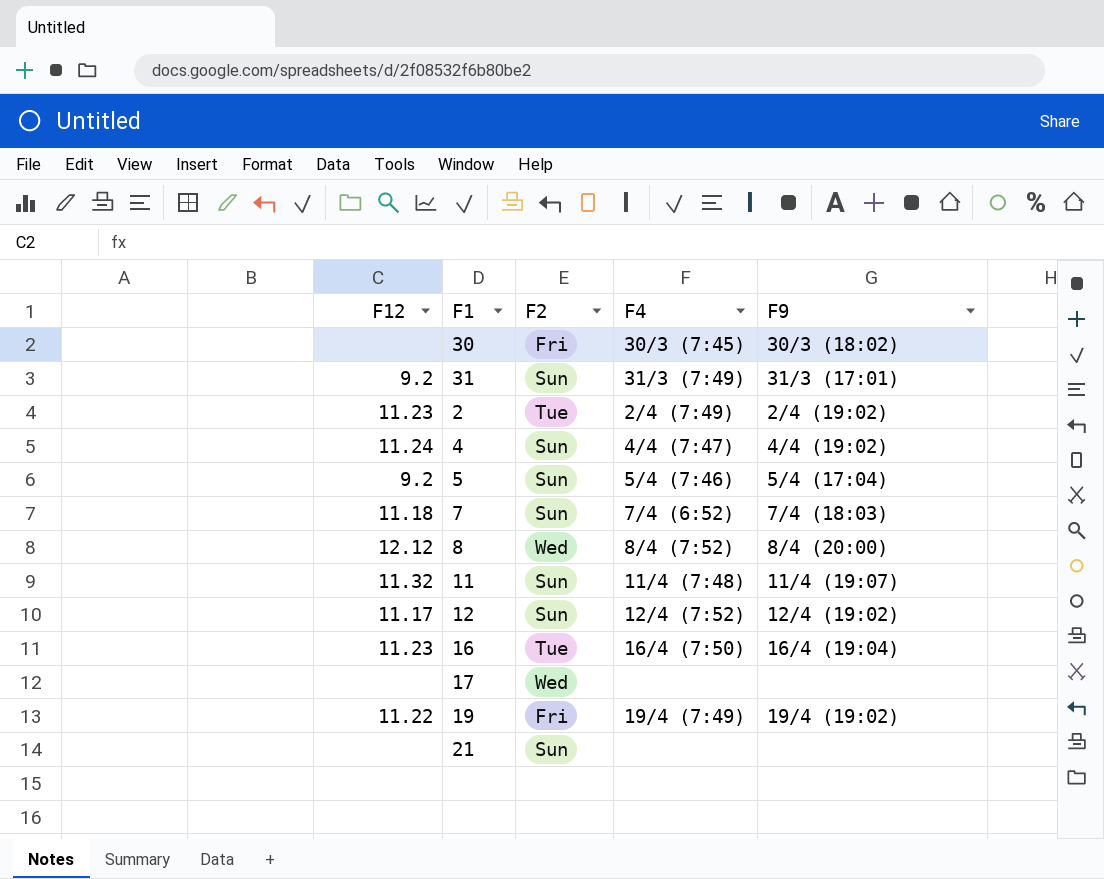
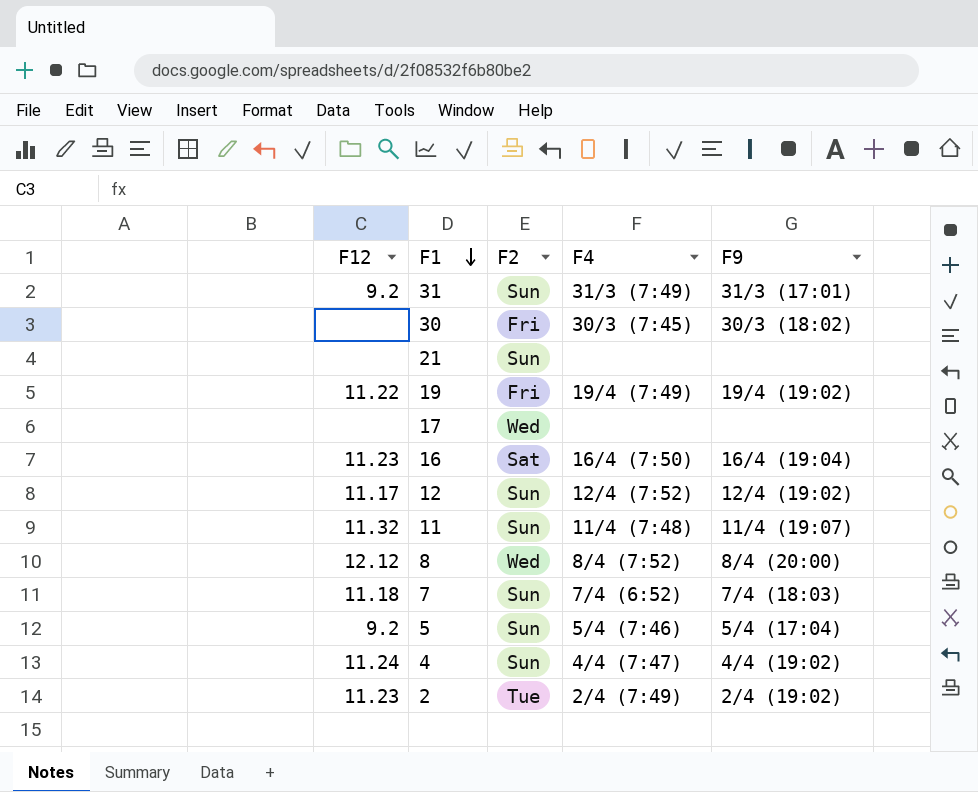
row order: none -> F1 descending
16 | F2: Tue -> Sat

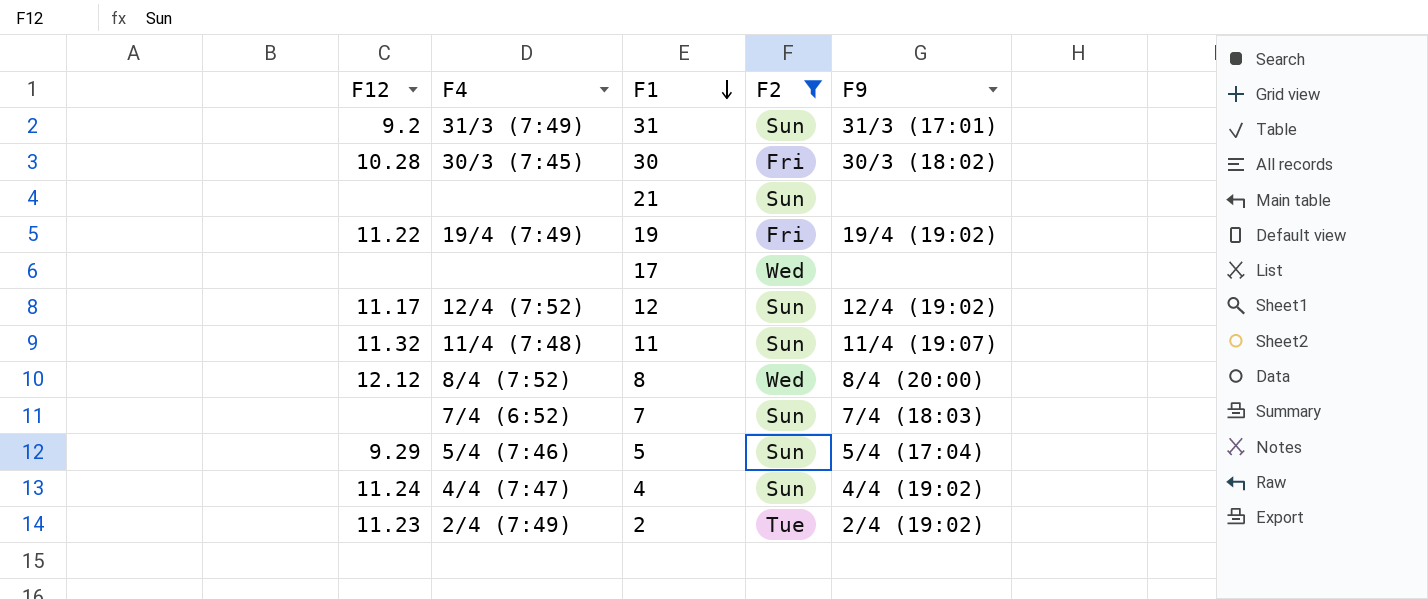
filter: none -> F2 != Sat
column F4 | position: 4 -> 2
30 | F12: none -> 10.28
7 | F12: 11.18 -> none
5 | F12: 9.2 -> 9.29

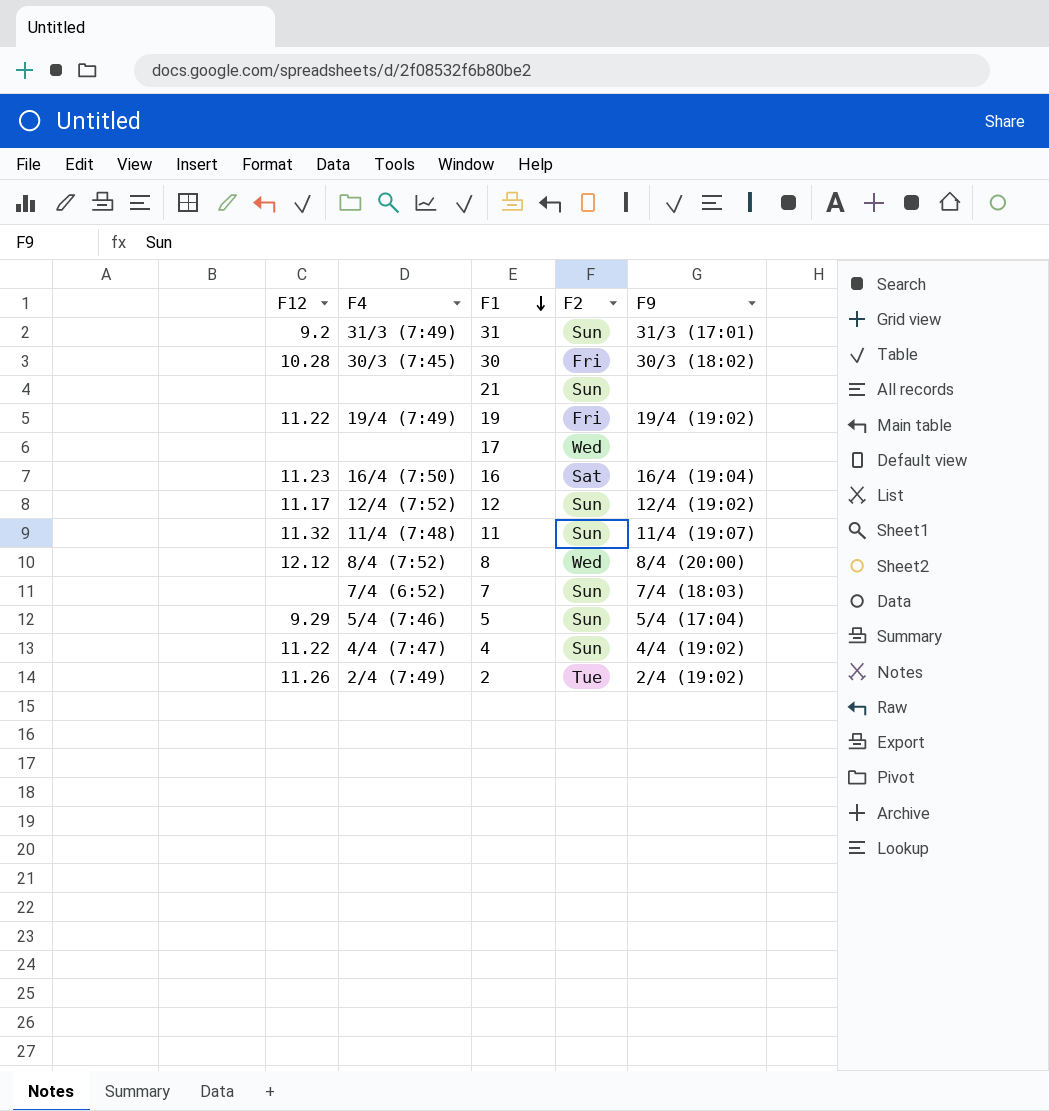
filter: F2 != Sat -> none
4 | F12: 11.24 -> 11.22
2 | F12: 11.23 -> 11.26

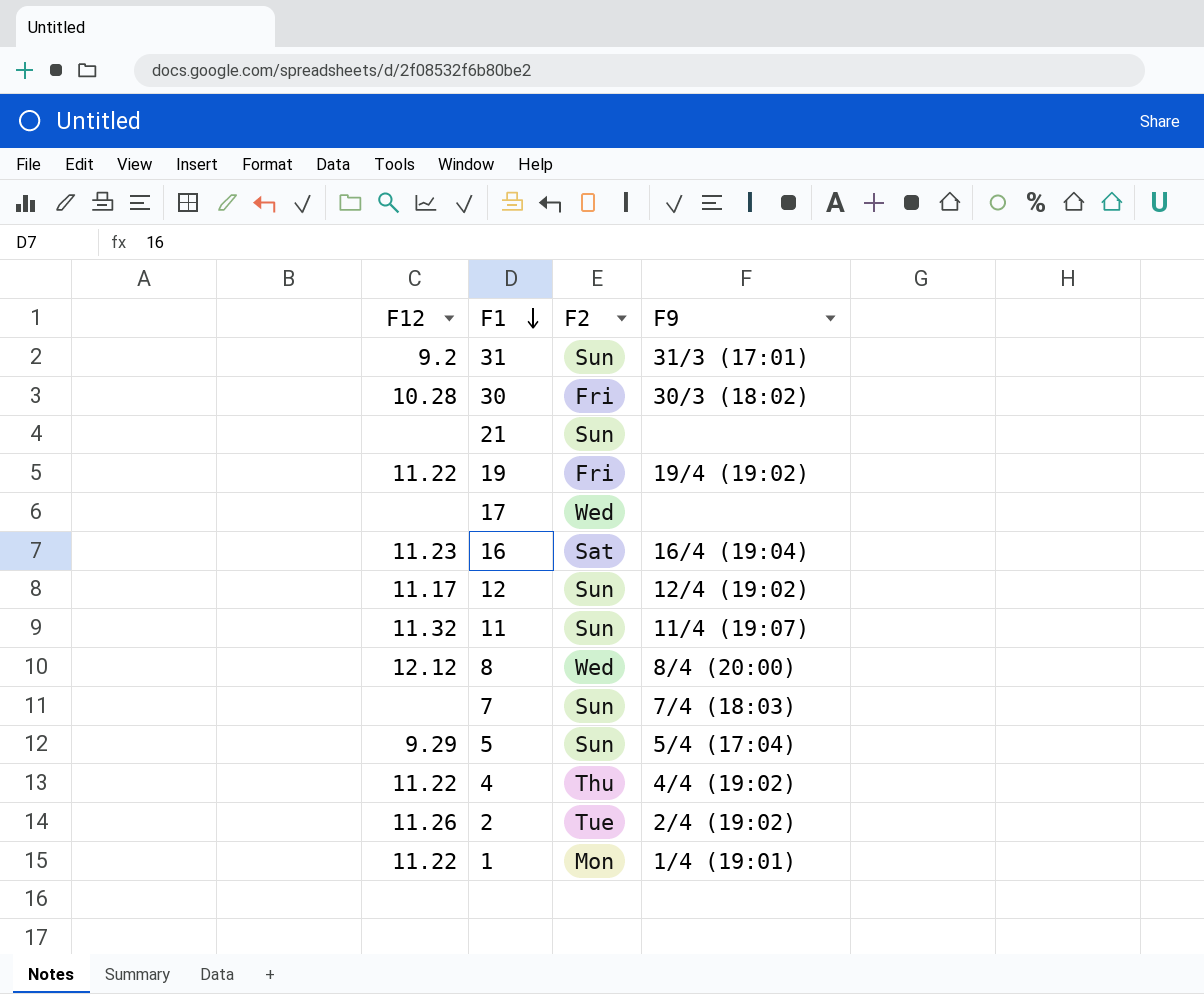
column F4 | position: 2 -> none
4 | F2: Sun -> Thu
row 1: none -> 11.22 | Mon | 1/4 (19:01)

